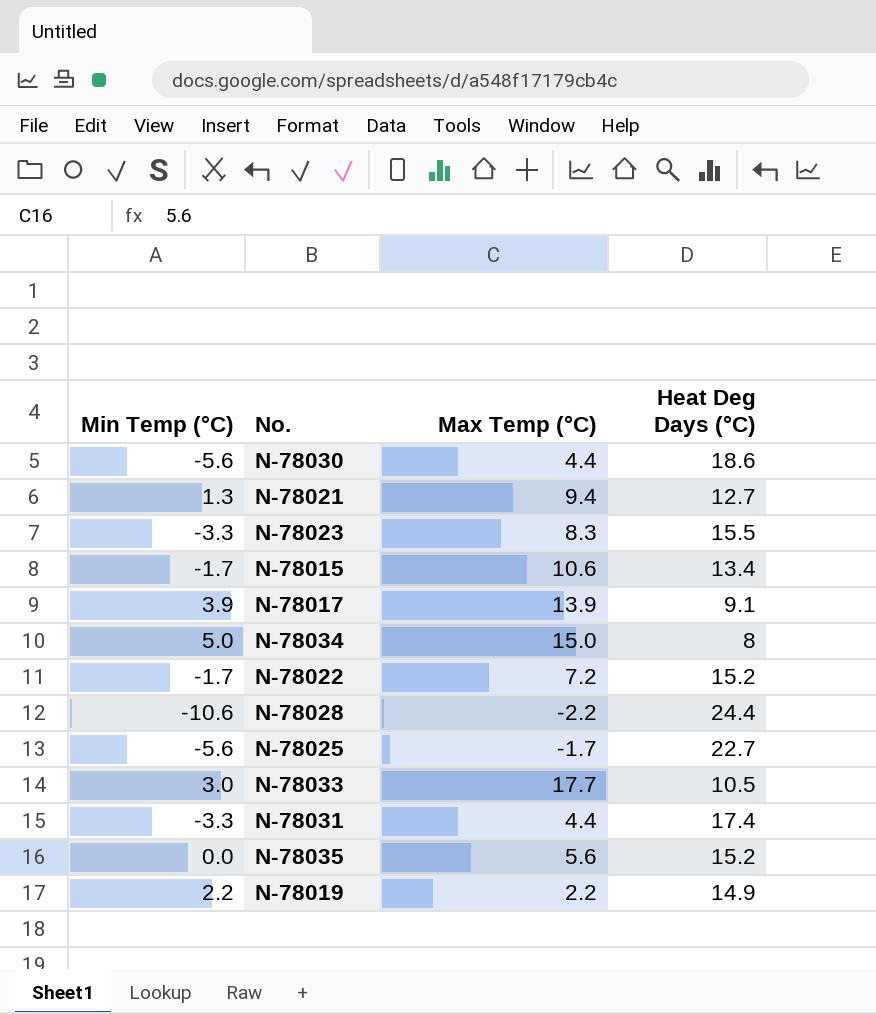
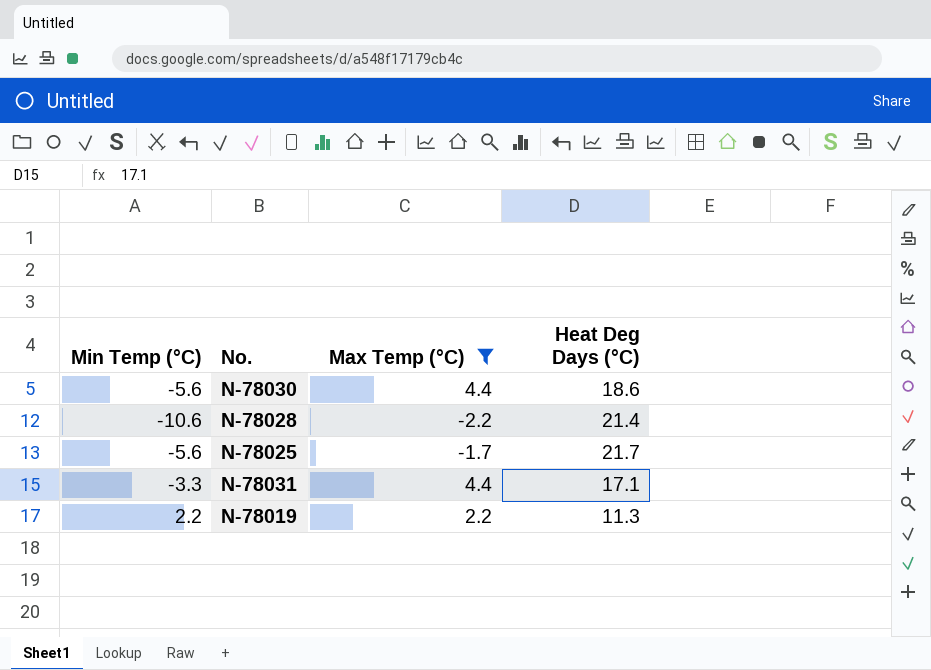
filter: none -> Max Temp (°C) <= 4.4
N-78028 | Heat Deg Days (°C): 24.4 -> 21.4
N-78025 | Heat Deg Days (°C): 22.7 -> 21.7
N-78031 | Heat Deg Days (°C): 17.4 -> 17.1
N-78019 | Heat Deg Days (°C): 14.9 -> 11.3

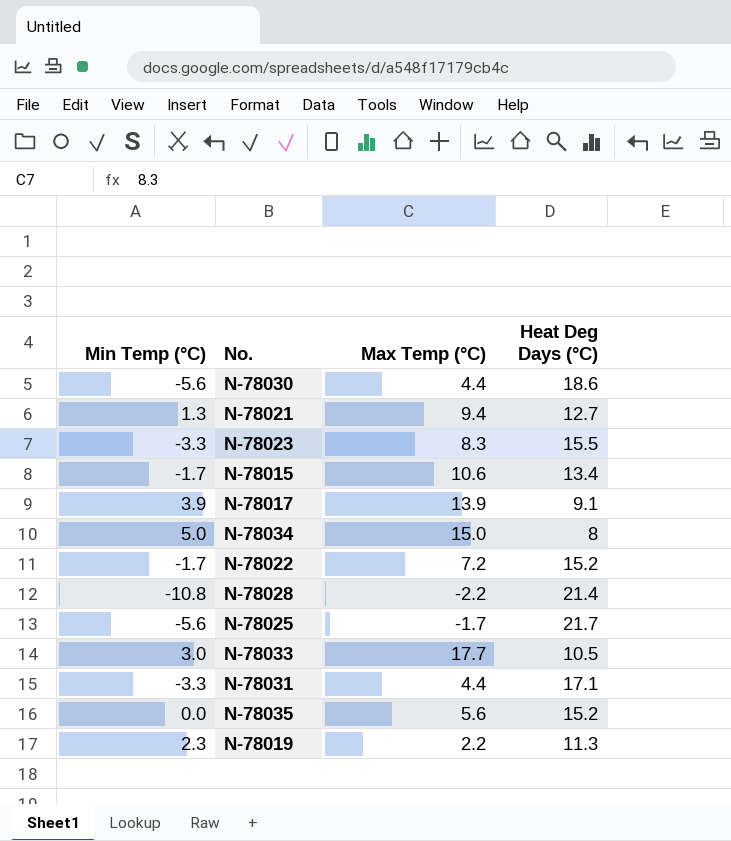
filter: Max Temp (°C) <= 4.4 -> none
N-78028 | Min Temp (°C): -10.6 -> -10.8
N-78019 | Min Temp (°C): 2.2 -> 2.3

